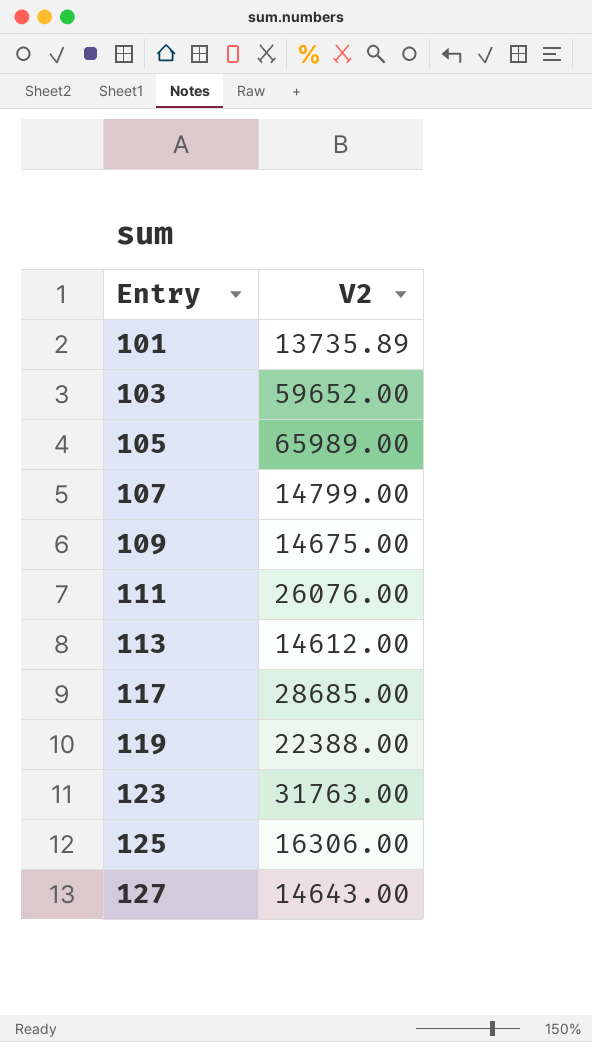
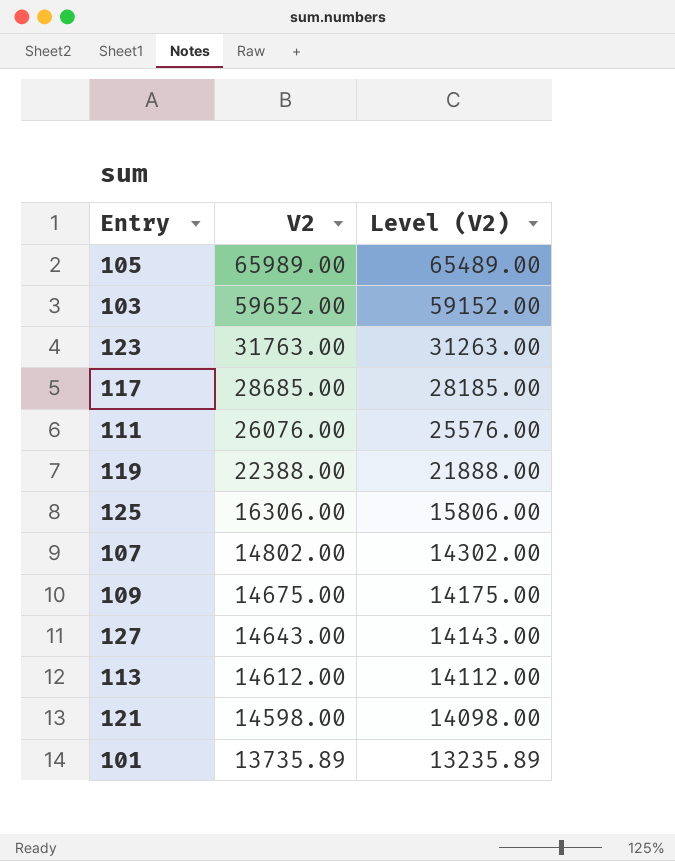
row order: Entry ascending -> V2 descending
column Level (V2) | formula: none -> [V2] - 500
107 | V2: 14799.00 -> 14802.00
row 121: none -> 14598.00 | 14098.00

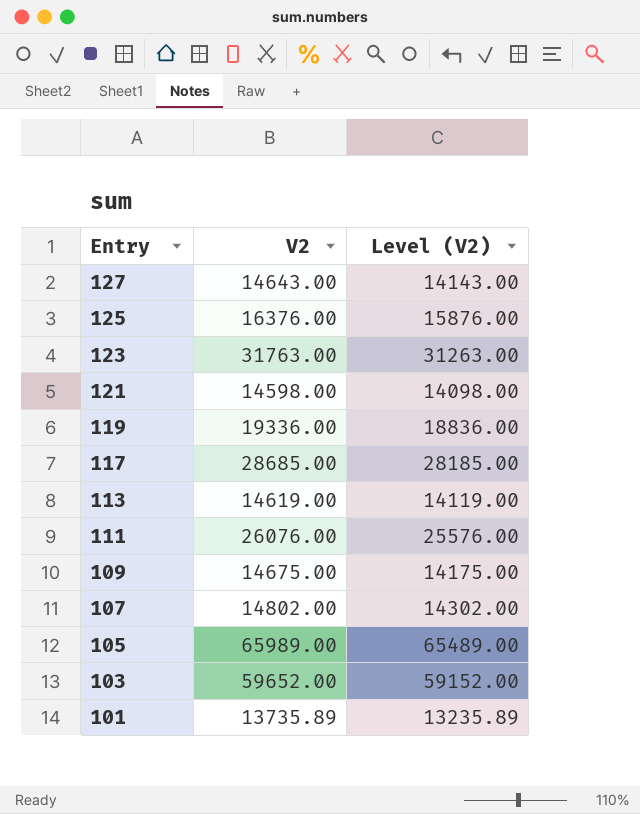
row order: V2 descending -> Entry descending
125 | V2: 16306.00 -> 16376.00
125 | Level (V2): 15806.00 -> 15876.00
119 | V2: 22388.00 -> 19336.00
119 | Level (V2): 21888.00 -> 18836.00
113 | V2: 14612.00 -> 14619.00
113 | Level (V2): 14112.00 -> 14119.00

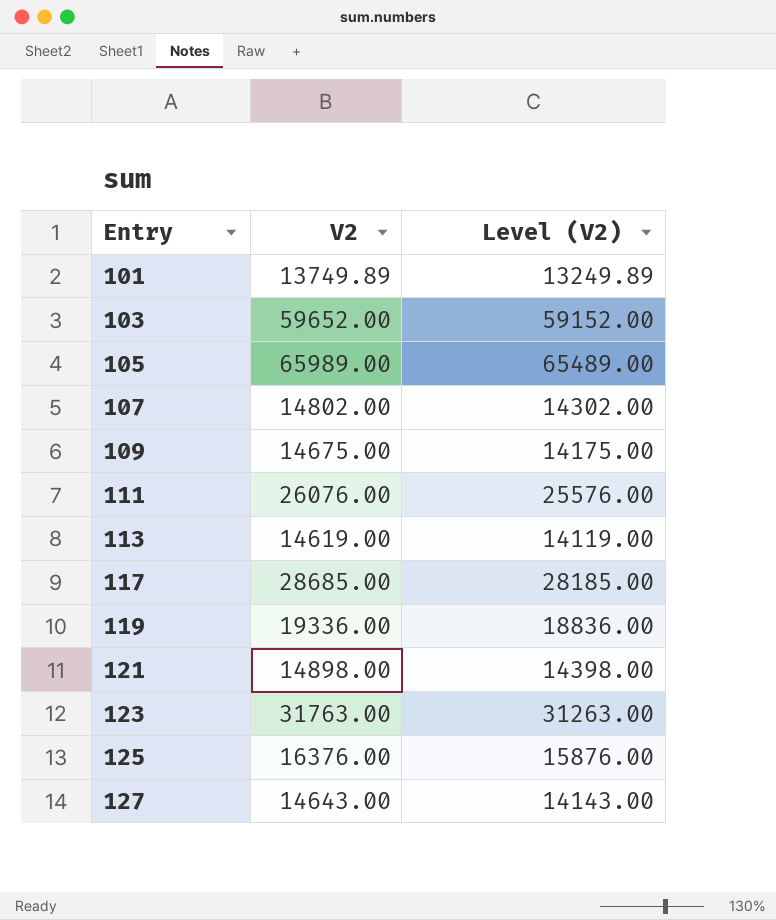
row order: Entry descending -> Entry ascending
101 | V2: 13735.89 -> 13749.89
101 | Level (V2): 13235.89 -> 13249.89
121 | V2: 14598.00 -> 14898.00
121 | Level (V2): 14098.00 -> 14398.00

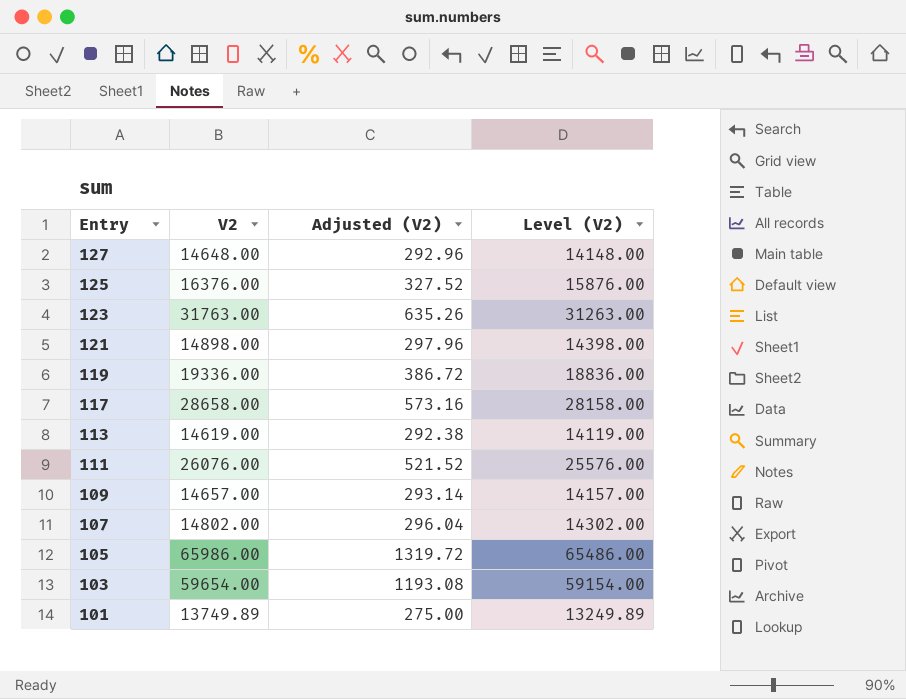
row order: Entry ascending -> Entry descending
column Adjusted (V2) | formula: none -> [V2] * 0.02
127 | V2: 14643.00 -> 14648.00
127 | Level (V2): 14143.00 -> 14148.00
117 | V2: 28685.00 -> 28658.00
117 | Level (V2): 28185.00 -> 28158.00
109 | V2: 14675.00 -> 14657.00
109 | Level (V2): 14175.00 -> 14157.00
105 | V2: 65989.00 -> 65986.00
105 | Level (V2): 65489.00 -> 65486.00
103 | V2: 59652.00 -> 59654.00
103 | Level (V2): 59152.00 -> 59154.00

